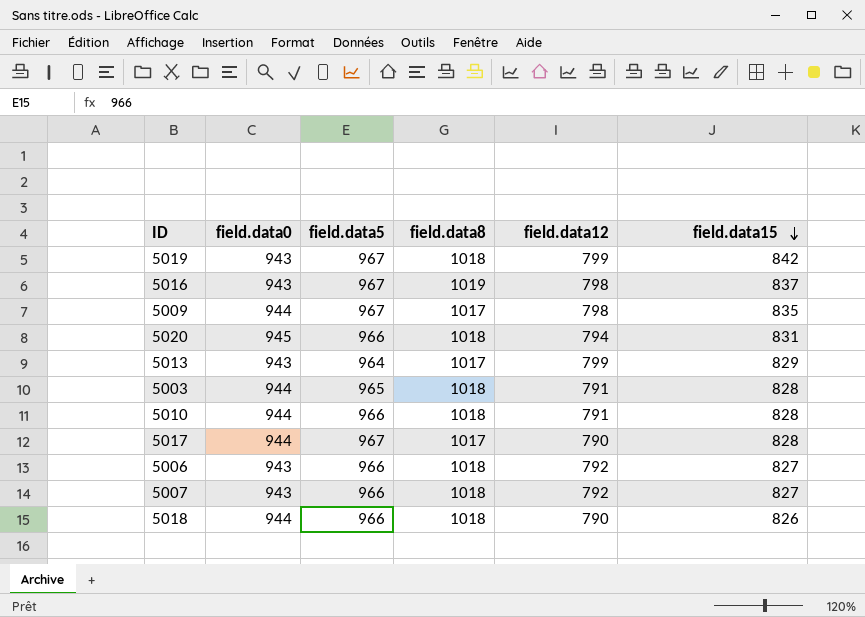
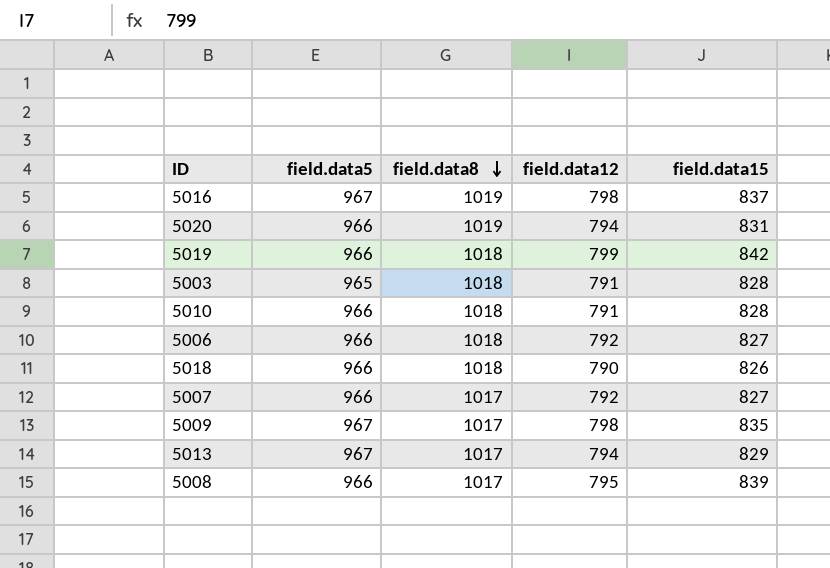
row order: field.data15 descending -> field.data8 descending
column field.data0 | position: 2 -> none
row 5017: 944 | 967 | 1017 | 790 | 828 -> none
5020 | field.data8: 1018 -> 1019
5019 | field.data5: 967 -> 966
5007 | field.data8: 1018 -> 1017
5013 | field.data5: 964 -> 967
5013 | field.data12: 799 -> 794
row 5008: none -> 966 | 1017 | 795 | 839

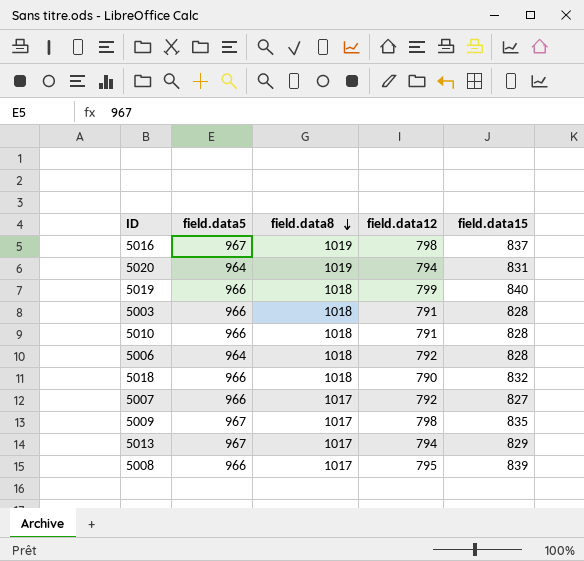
5020 | field.data5: 966 -> 964
5019 | field.data15: 842 -> 840
5003 | field.data5: 965 -> 966
5006 | field.data5: 966 -> 964
5006 | field.data15: 827 -> 828
5018 | field.data15: 826 -> 832

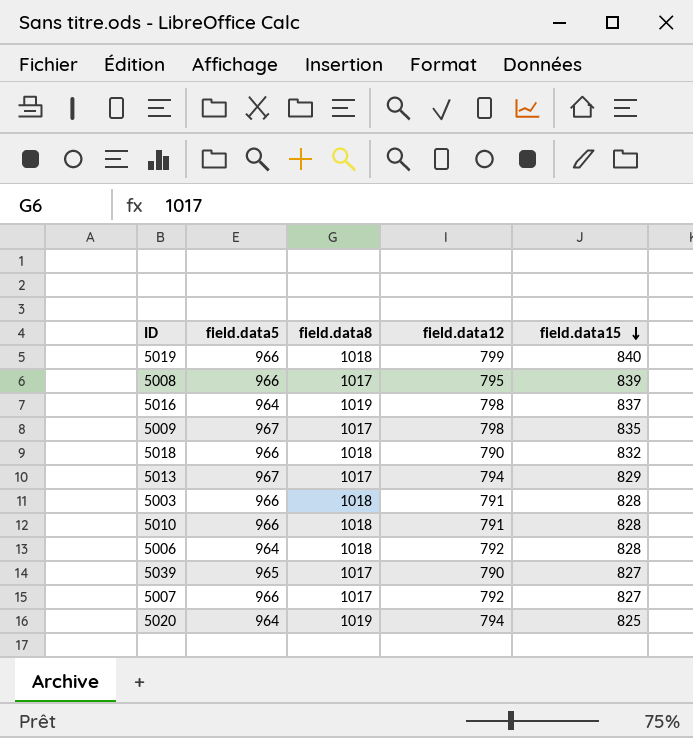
row order: field.data8 descending -> field.data15 descending
5016 | field.data5: 967 -> 964
row 5039: none -> 965 | 1017 | 790 | 827
5020 | field.data15: 831 -> 825

